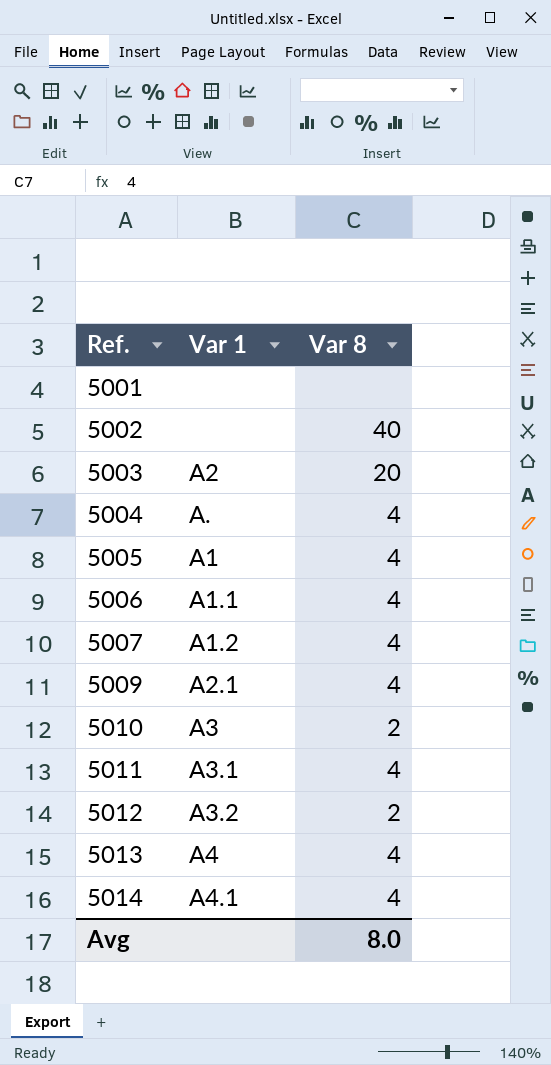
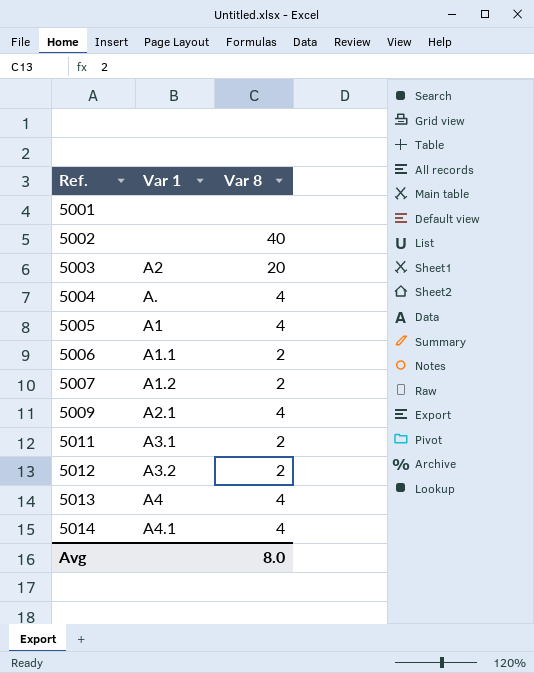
row 5010: A3 | 2 -> none
5006 | Var 8: 4 -> 2
5007 | Var 8: 4 -> 2
5011 | Var 8: 4 -> 2

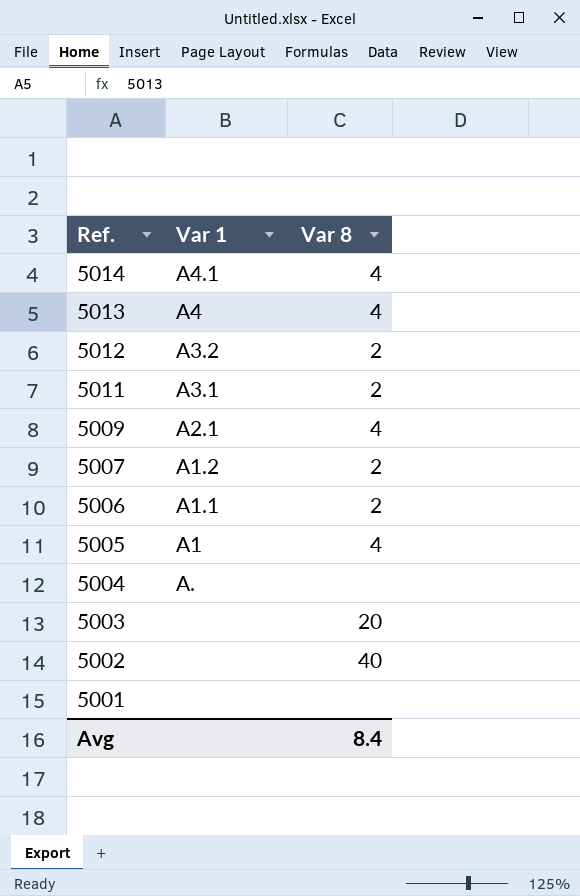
row order: Ref. ascending -> Ref. descending
5004 | Var 8: 4 -> none
5003 | Var 1: A2 -> none
Avg | Var 8: 8.0 -> 8.4

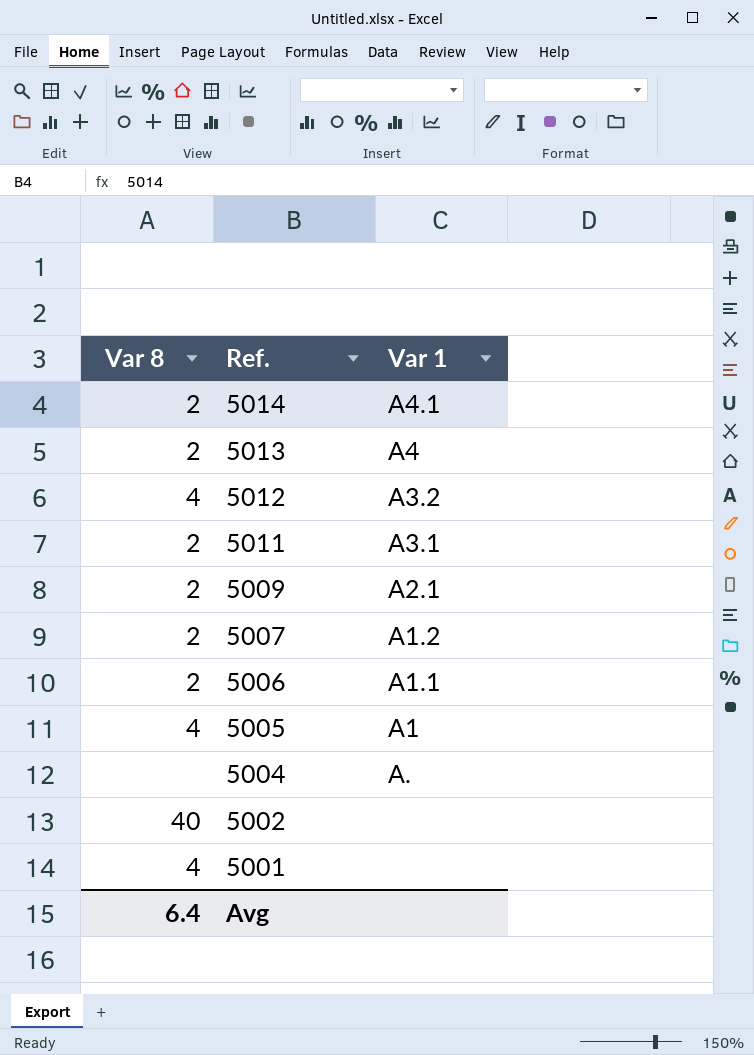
column Var 8 | position: 3 -> 1
row 5003: none | 20 -> none
5014 | Var 8: 4 -> 2
5013 | Var 8: 4 -> 2
5012 | Var 8: 2 -> 4
5009 | Var 8: 4 -> 2
5001 | Var 8: none -> 4
Avg | Var 8: 8.4 -> 6.4

